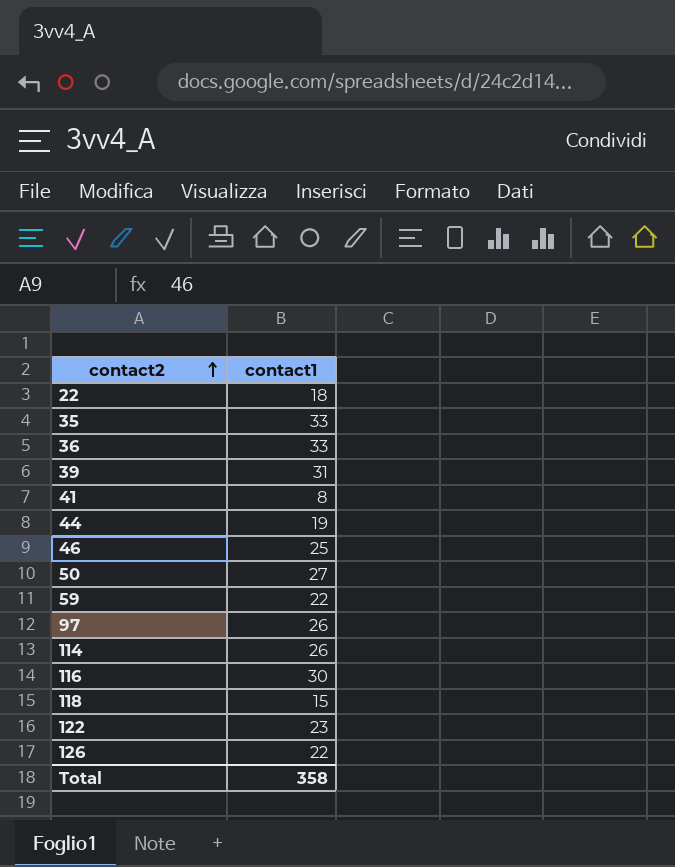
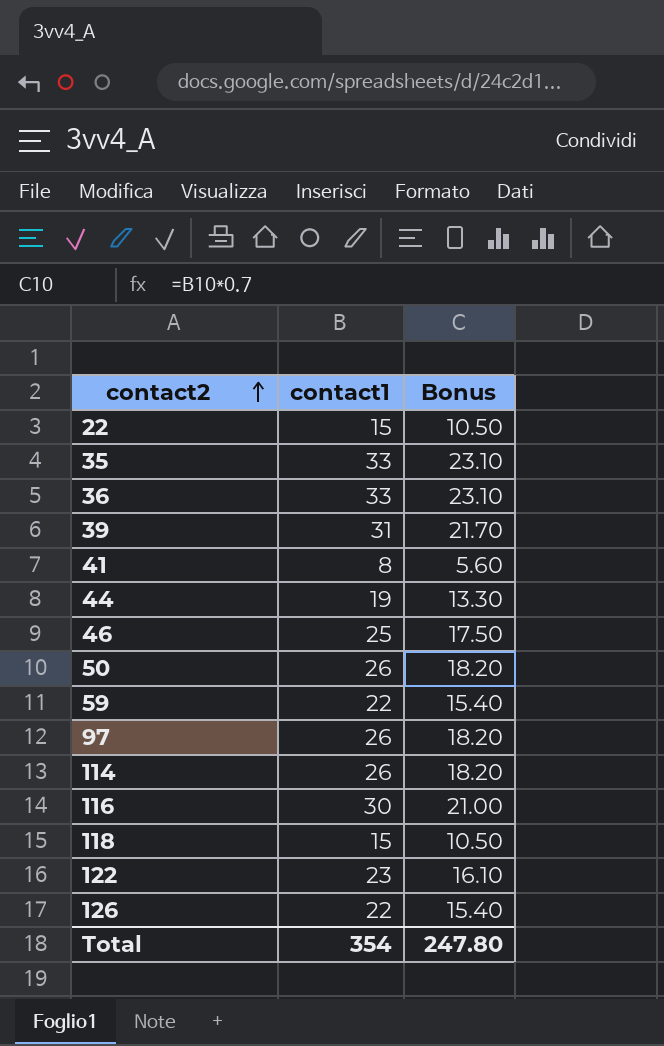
column Bonus | formula: none -> [contact1] * 0.7
22 | contact1: 18 -> 15
50 | contact1: 27 -> 26
Total | contact1: 358 -> 354

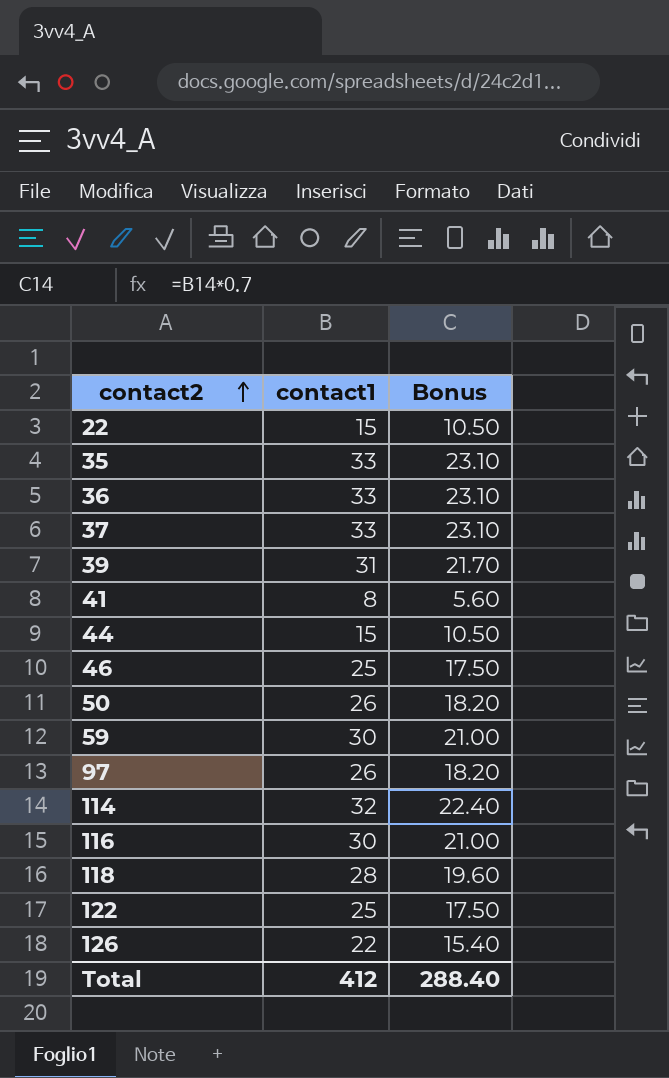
row 37: none -> 33 | 23.10
44 | contact1: 19 -> 15
44 | Bonus: 13.30 -> 10.50
59 | contact1: 22 -> 30
59 | Bonus: 15.40 -> 21.00
114 | contact1: 26 -> 32
114 | Bonus: 18.20 -> 22.40
118 | contact1: 15 -> 28
118 | Bonus: 10.50 -> 19.60
122 | contact1: 23 -> 25
122 | Bonus: 16.10 -> 17.50
Total | contact1: 354 -> 412
Total | Bonus: 247.80 -> 288.40

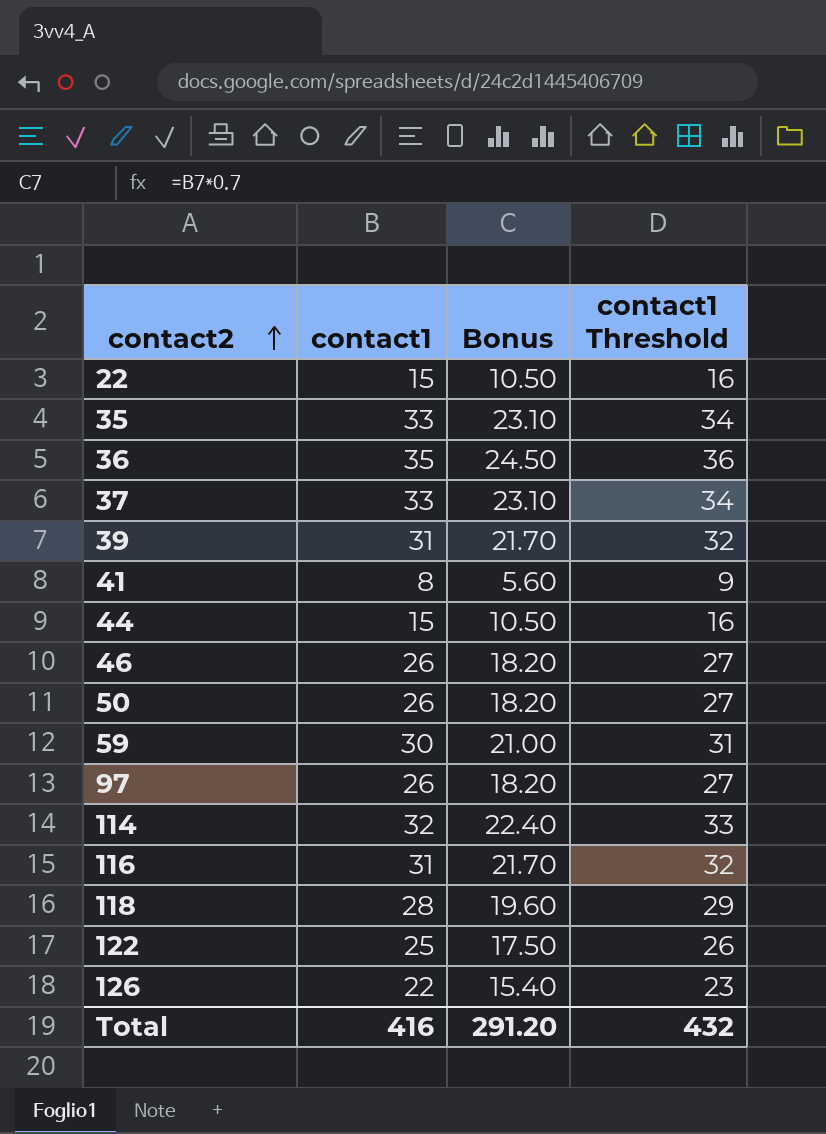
column contact1 Threshold | formula: none -> [contact1] + 1
36 | contact1: 33 -> 35
36 | Bonus: 23.10 -> 24.50
46 | contact1: 25 -> 26
46 | Bonus: 17.50 -> 18.20
116 | contact1: 30 -> 31
116 | Bonus: 21.00 -> 21.70
Total | contact1: 412 -> 416
Total | Bonus: 288.40 -> 291.20

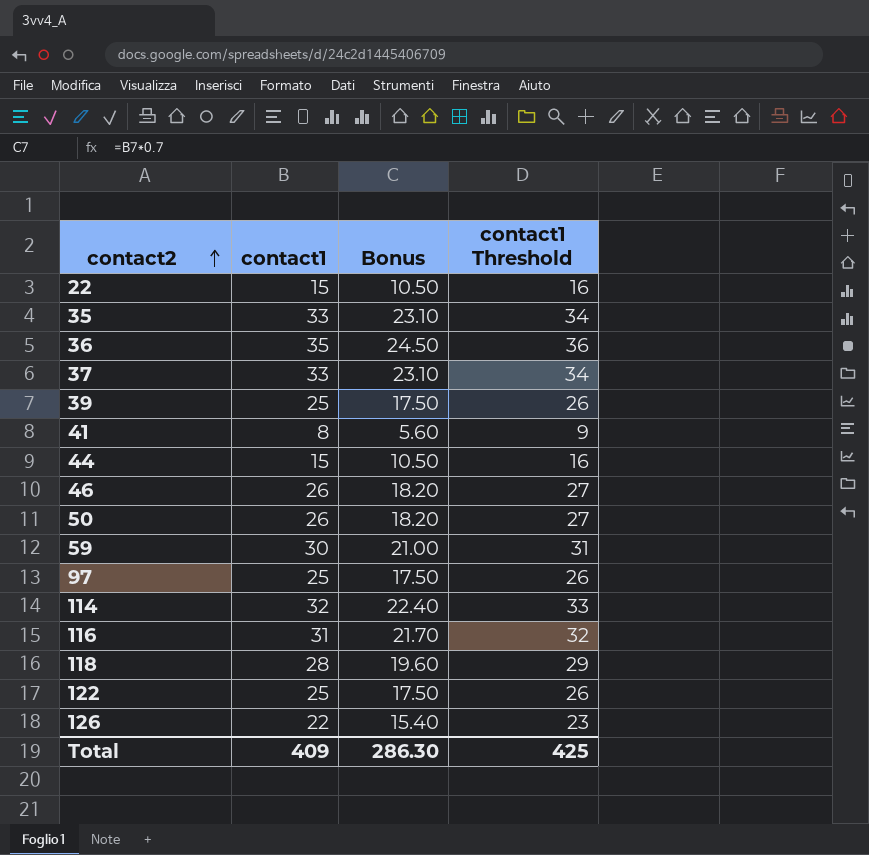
39 | contact1: 31 -> 25
39 | Bonus: 21.70 -> 17.50
39 | contact1 Threshold: 32 -> 26
97 | contact1: 26 -> 25
97 | Bonus: 18.20 -> 17.50
97 | contact1 Threshold: 27 -> 26
Total | contact1: 416 -> 409
Total | Bonus: 291.20 -> 286.30
Total | contact1 Threshold: 432 -> 425

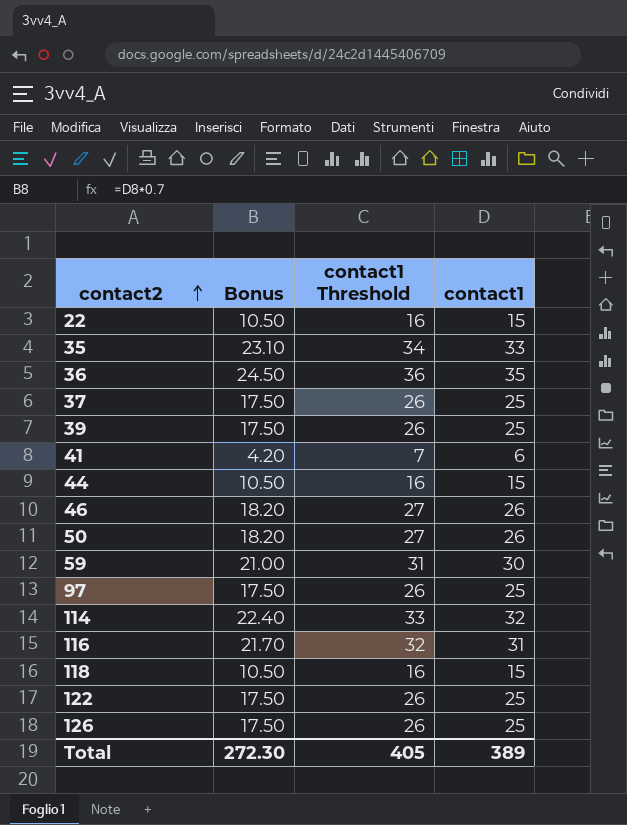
column contact1 | position: 2 -> 4
37 | Bonus: 23.10 -> 17.50
37 | contact1 Threshold: 34 -> 26
37 | contact1: 33 -> 25
41 | Bonus: 5.60 -> 4.20
41 | contact1 Threshold: 9 -> 7
41 | contact1: 8 -> 6
118 | Bonus: 19.60 -> 10.50
118 | contact1 Threshold: 29 -> 16
118 | contact1: 28 -> 15
126 | Bonus: 15.40 -> 17.50
126 | contact1 Threshold: 23 -> 26
126 | contact1: 22 -> 25
Total | Bonus: 286.30 -> 272.30
Total | contact1 Threshold: 425 -> 405
Total | contact1: 409 -> 389

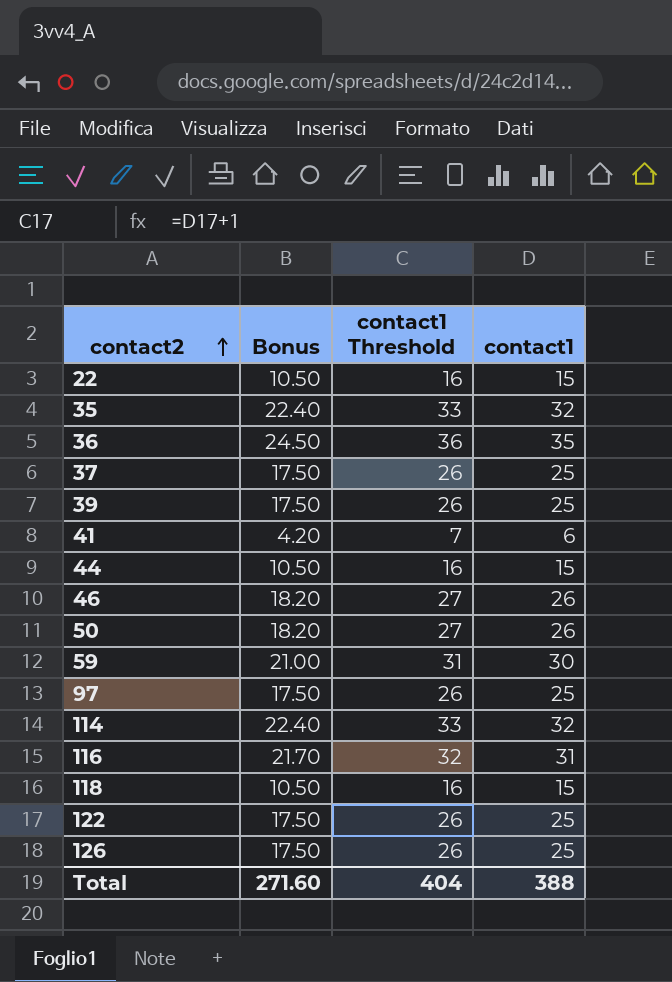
35 | Bonus: 23.10 -> 22.40
35 | contact1 Threshold: 34 -> 33
35 | contact1: 33 -> 32
Total | Bonus: 272.30 -> 271.60
Total | contact1 Threshold: 405 -> 404
Total | contact1: 389 -> 388

